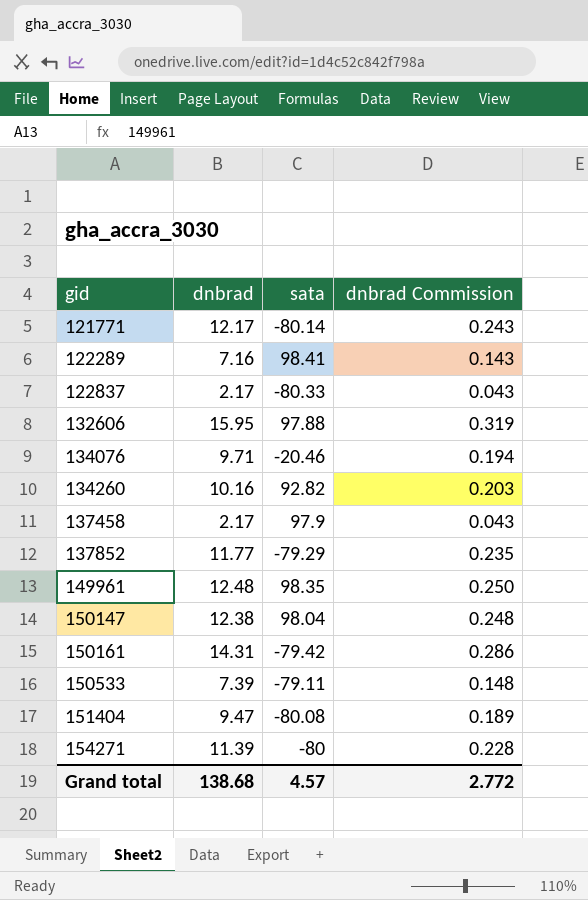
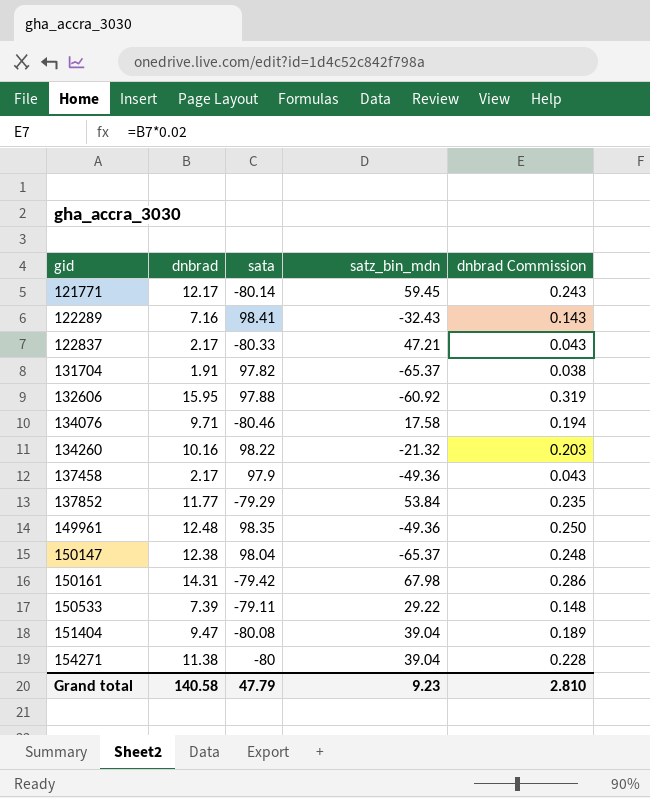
column satz_bin_mdn | position: none -> 4
row 131704: none -> 1.91 | 97.82 | -65.37 | 0.038
134076 | sata: -20.46 -> -80.46
134260 | sata: 92.82 -> 98.22
154271 | dnbrad: 11.39 -> 11.38
Grand total | dnbrad: 138.68 -> 140.58
Grand total | sata: 4.57 -> 47.79
Grand total | dnbrad Commission: 2.772 -> 2.810

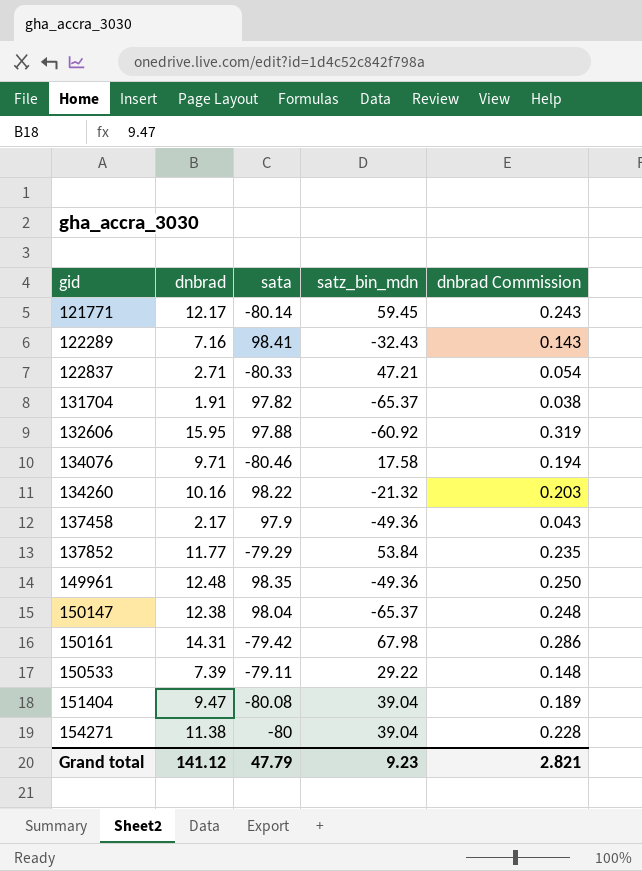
122837 | dnbrad: 2.17 -> 2.71
122837 | dnbrad Commission: 0.043 -> 0.054
Grand total | dnbrad: 140.58 -> 141.12
Grand total | dnbrad Commission: 2.810 -> 2.821

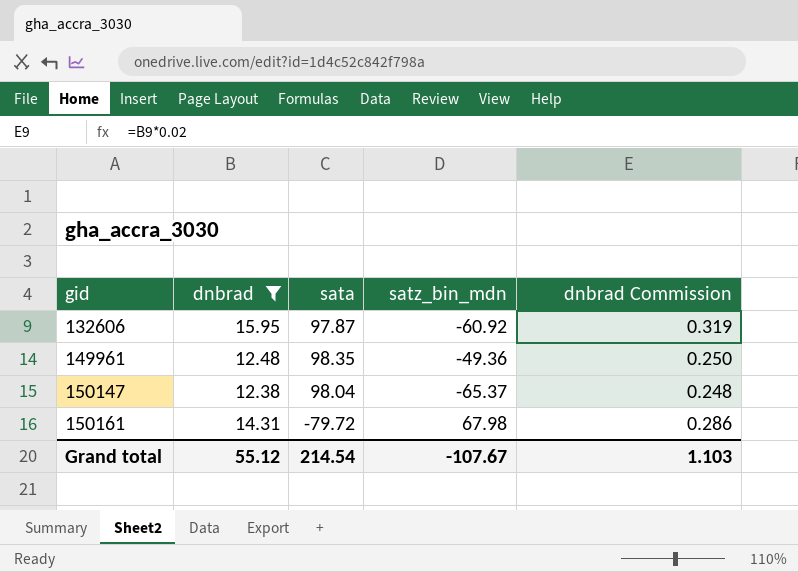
filter: none -> dnbrad >= 12.38
132606 | sata: 97.88 -> 97.87
150161 | sata: -79.42 -> -79.72
Grand total | dnbrad: 141.12 -> 55.12
Grand total | sata: 47.79 -> 214.54
Grand total | satz_bin_mdn: 9.23 -> -107.67
Grand total | dnbrad Commission: 2.821 -> 1.103

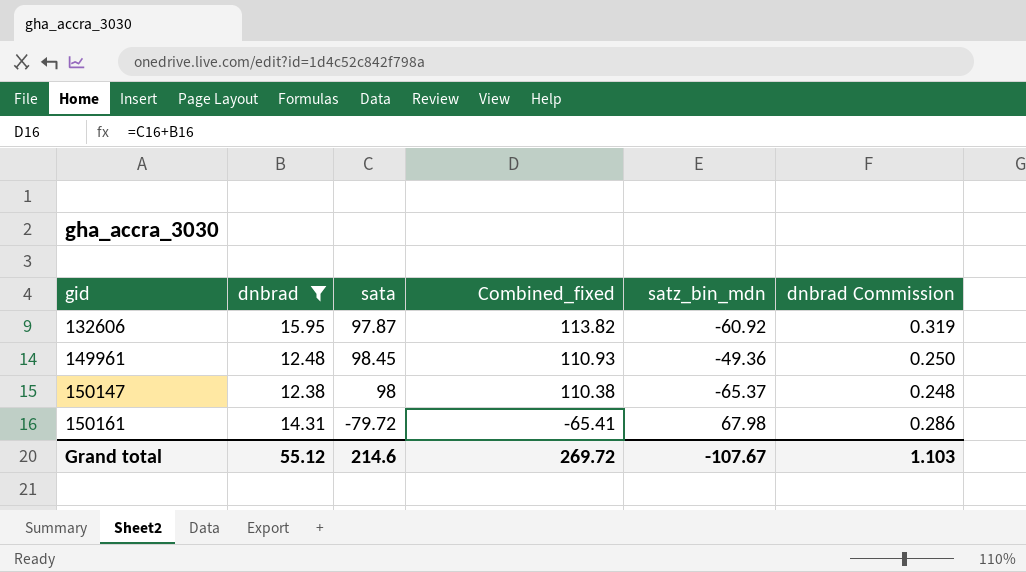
column Combined_fixed | formula: none -> [dnbrad] + [sata]
149961 | sata: 98.35 -> 98.45
150147 | sata: 98.04 -> 98
Grand total | sata: 214.54 -> 214.6

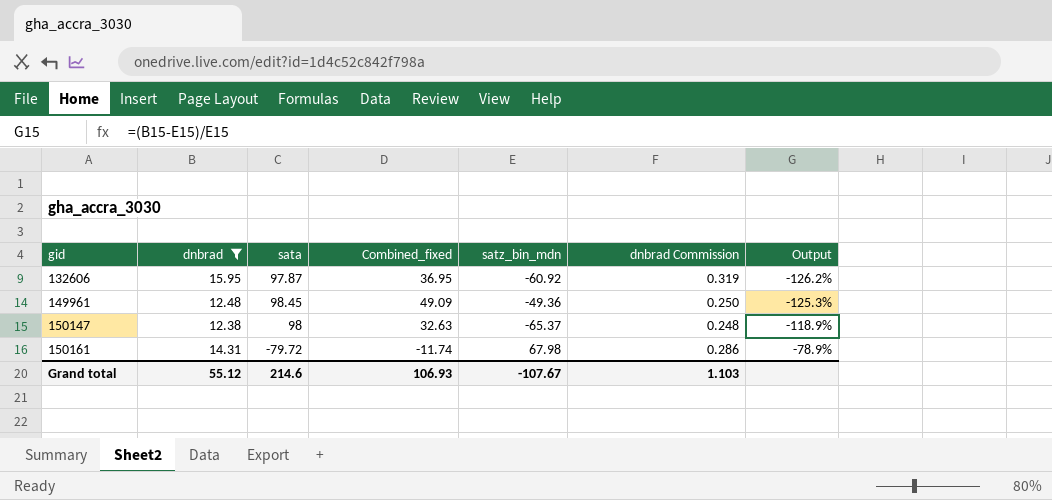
column Combined_fixed | formula: [dnbrad] + [sata] -> [sata] + [satz_bin_mdn]
column Output | formula: none -> ([dnbrad] - [satz_bin_mdn]) / [satz_bin_mdn]
Grand total | Combined_fixed: 269.72 -> 106.93

